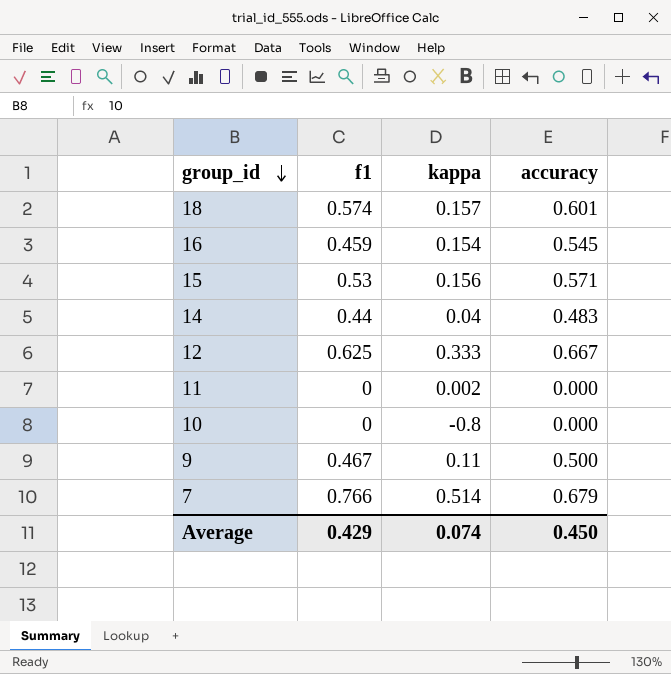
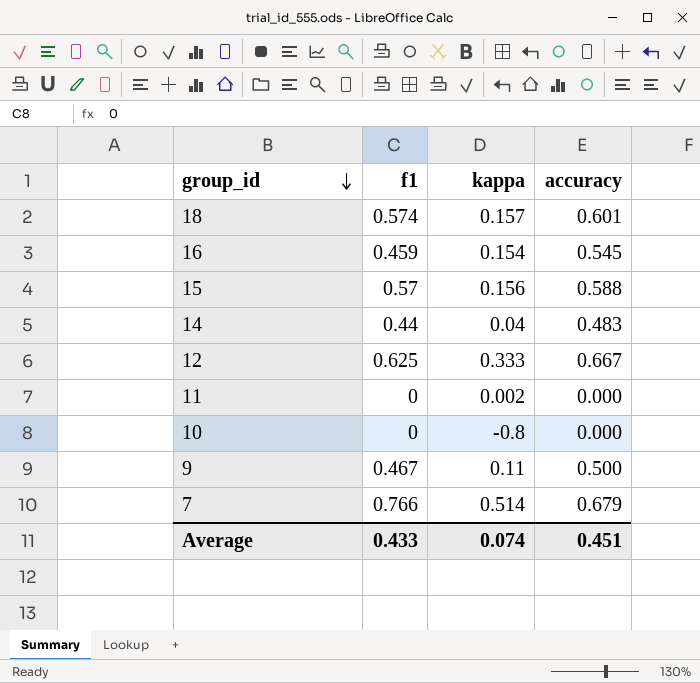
15 | f1: 0.53 -> 0.57
15 | accuracy: 0.571 -> 0.588
Average | f1: 0.429 -> 0.433
Average | accuracy: 0.450 -> 0.451

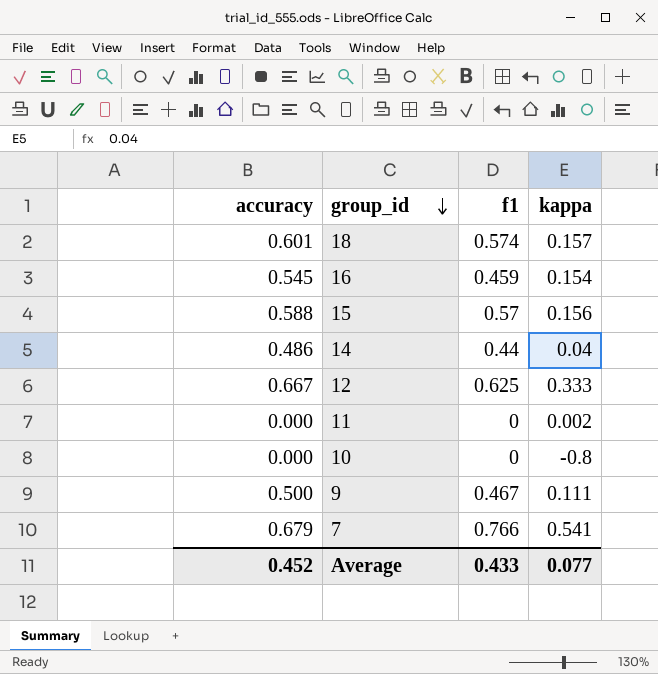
column accuracy | position: 4 -> 1
14 | accuracy: 0.483 -> 0.486
9 | kappa: 0.11 -> 0.111
7 | kappa: 0.514 -> 0.541
Average | accuracy: 0.451 -> 0.452
Average | kappa: 0.074 -> 0.077

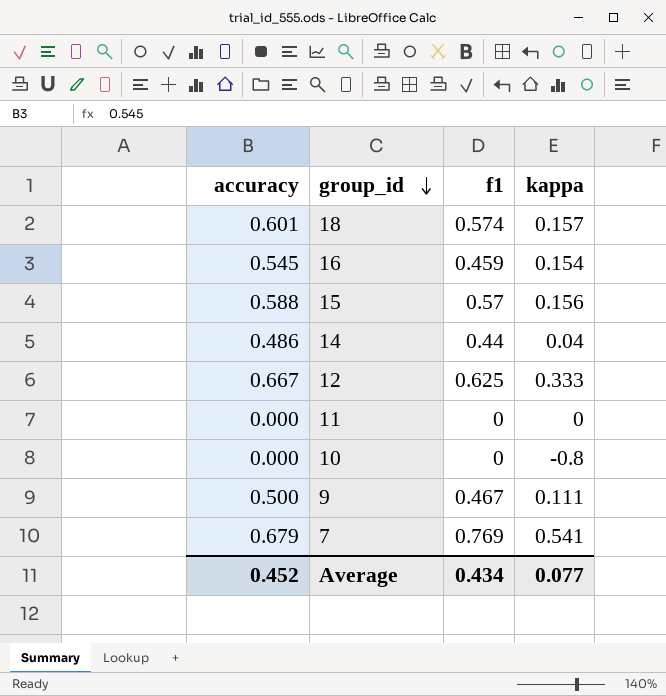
11 | kappa: 0.002 -> 0
7 | f1: 0.766 -> 0.769
Average | f1: 0.433 -> 0.434

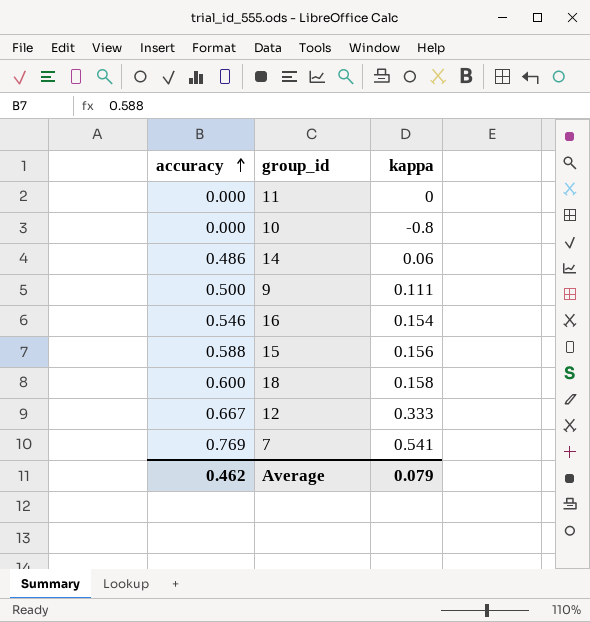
row order: group_id descending -> accuracy ascending
column f1 | position: 3 -> none
14 | kappa: 0.04 -> 0.06
16 | accuracy: 0.545 -> 0.546
18 | accuracy: 0.601 -> 0.600
18 | kappa: 0.157 -> 0.158
7 | accuracy: 0.679 -> 0.769
Average | accuracy: 0.452 -> 0.462
Average | kappa: 0.077 -> 0.079

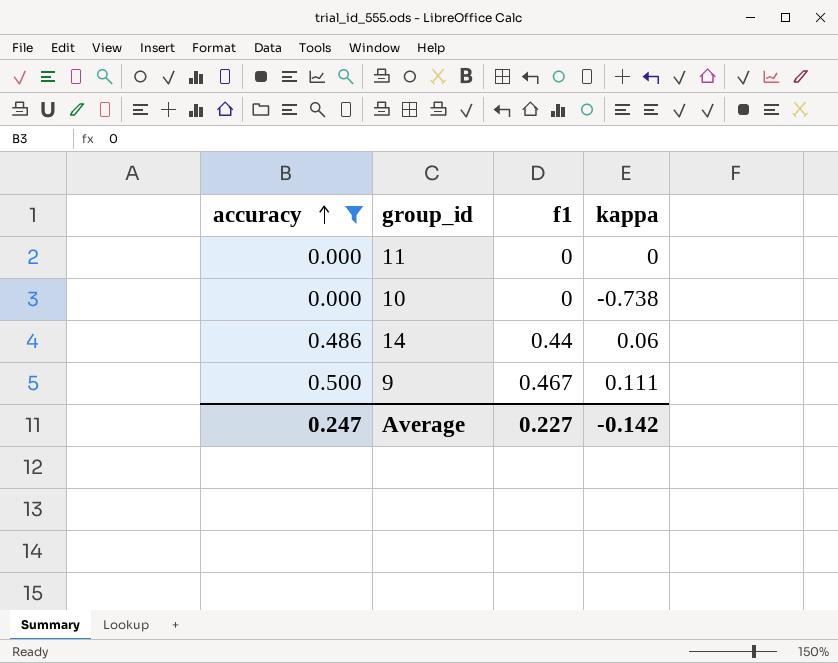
filter: none -> accuracy <= 0.500
column f1 | position: none -> 3
10 | kappa: -0.8 -> -0.738
Average | accuracy: 0.462 -> 0.247
Average | kappa: 0.079 -> -0.142

